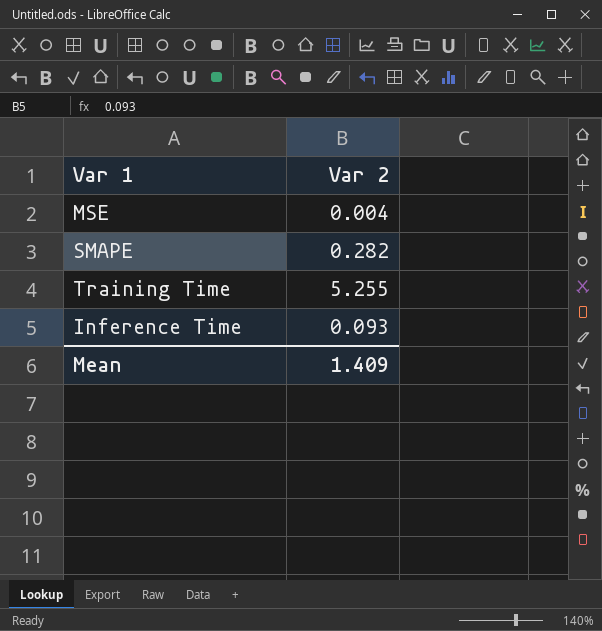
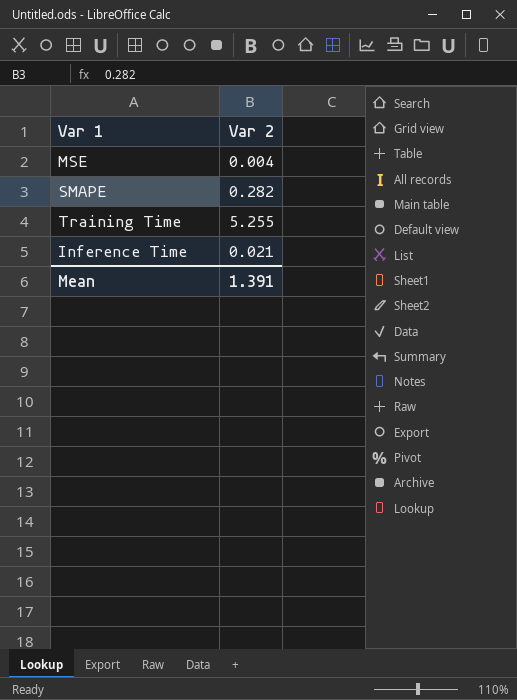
Inference Time | Var 2: 0.093 -> 0.021
Mean | Var 2: 1.409 -> 1.391

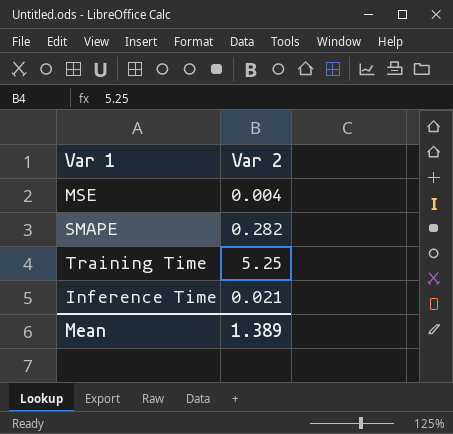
Training Time | Var 2: 5.255 -> 5.25
Mean | Var 2: 1.391 -> 1.389

